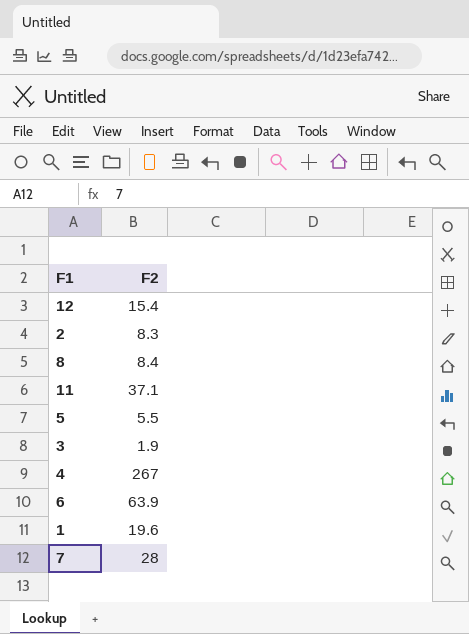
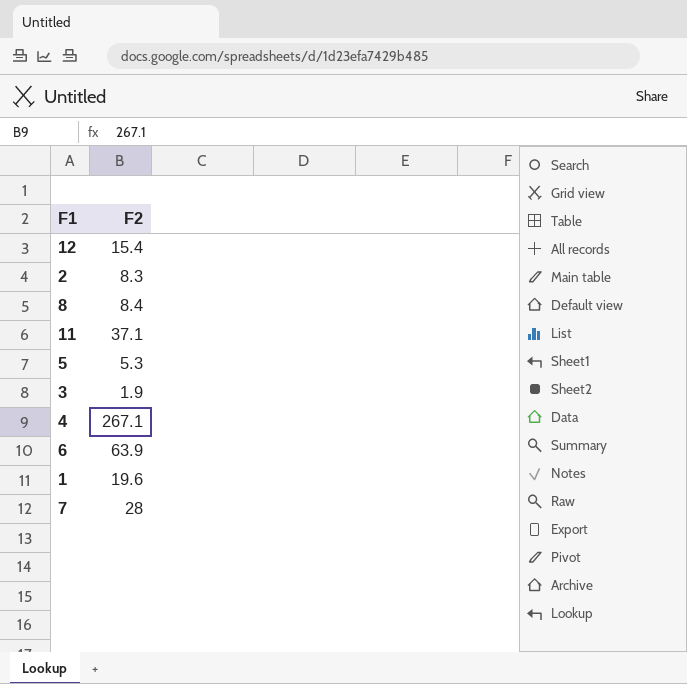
5 | F2: 5.5 -> 5.3
4 | F2: 267 -> 267.1

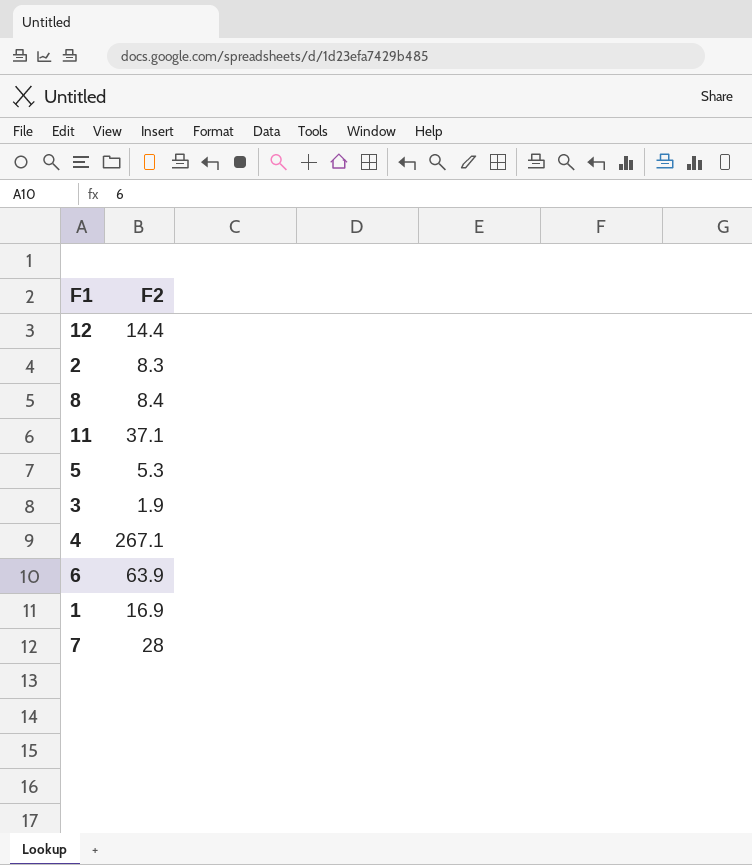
12 | F2: 15.4 -> 14.4
1 | F2: 19.6 -> 16.9

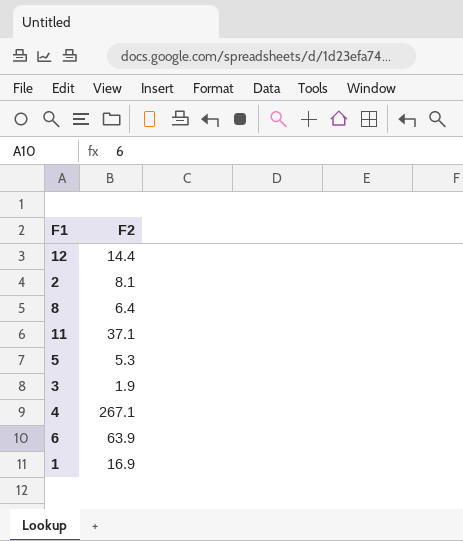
row 7: 28 -> none
2 | F2: 8.3 -> 8.1
8 | F2: 8.4 -> 6.4

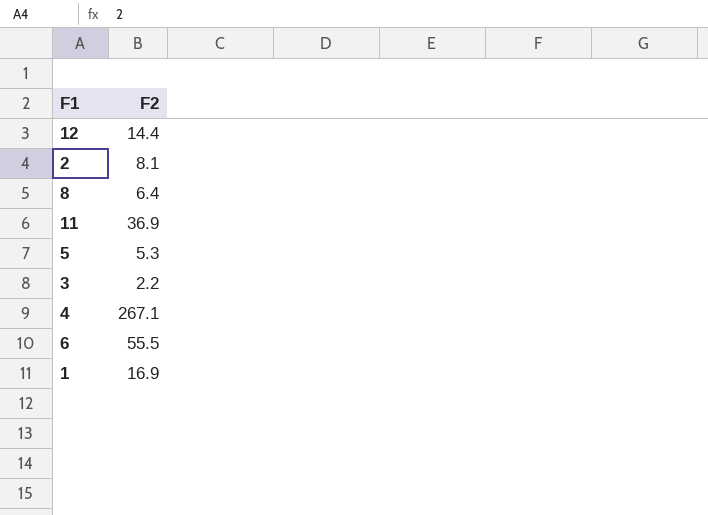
11 | F2: 37.1 -> 36.9
3 | F2: 1.9 -> 2.2
6 | F2: 63.9 -> 55.5

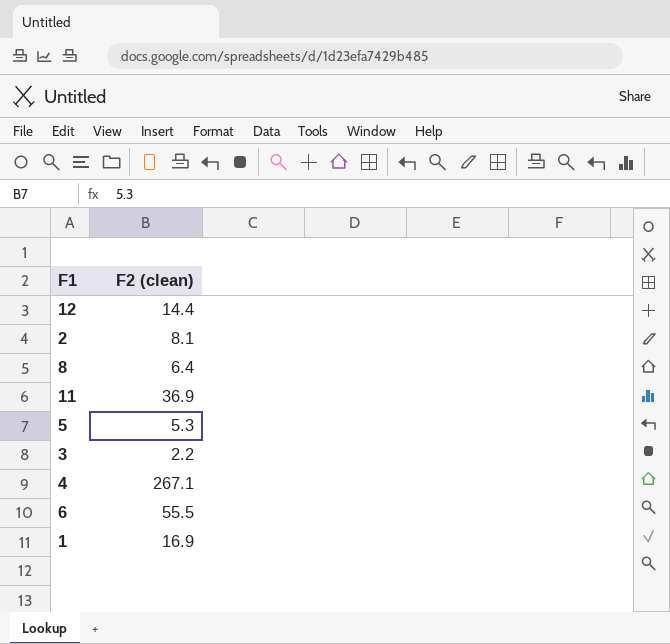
column name: F2 -> F2 (clean)

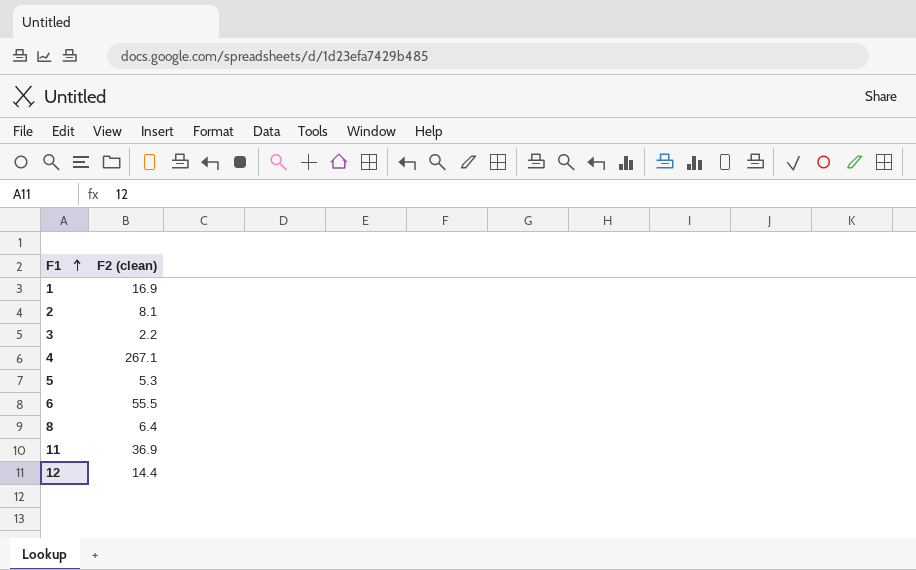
row order: none -> F1 ascending

